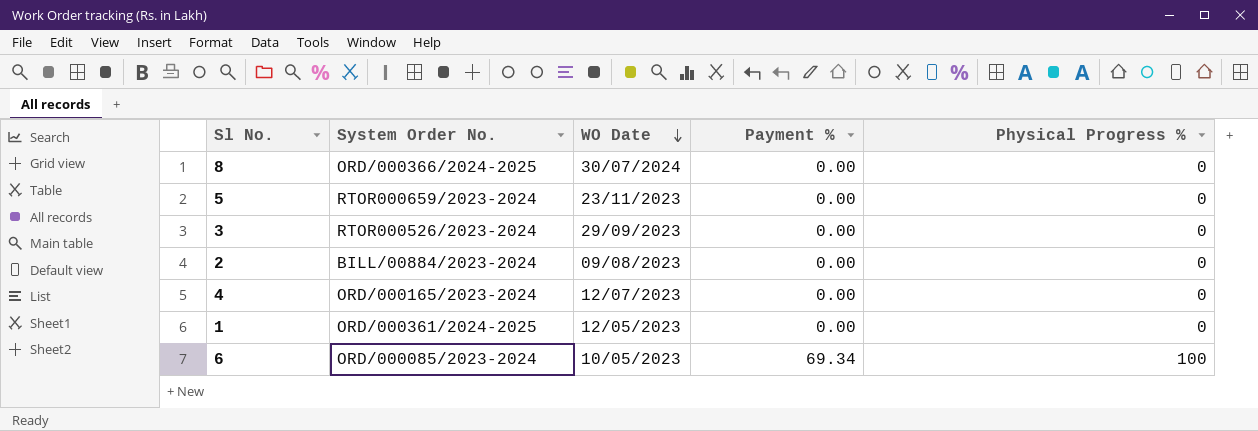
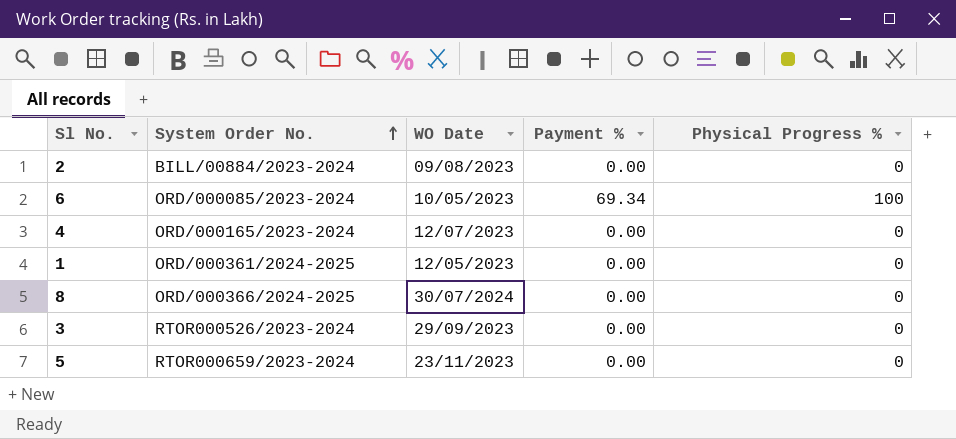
row order: WO Date descending -> System Order No. ascending

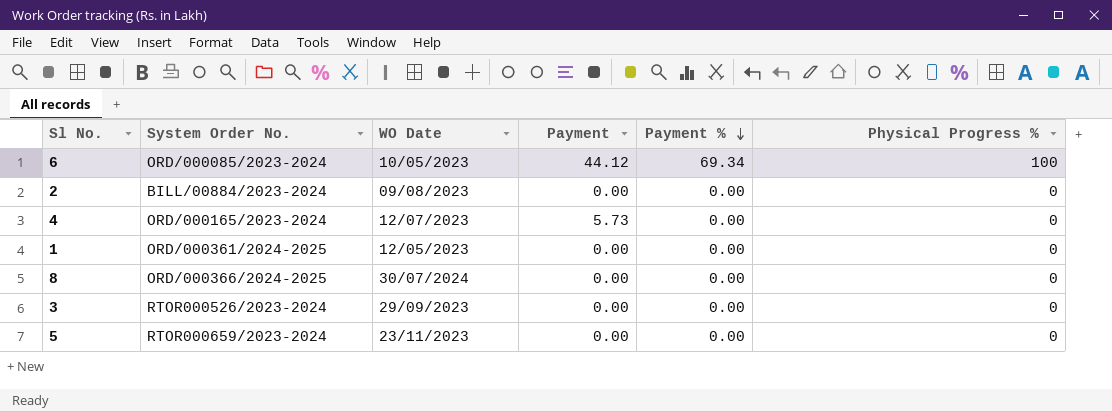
row order: System Order No. ascending -> Payment % descending
column Payment | position: none -> 4

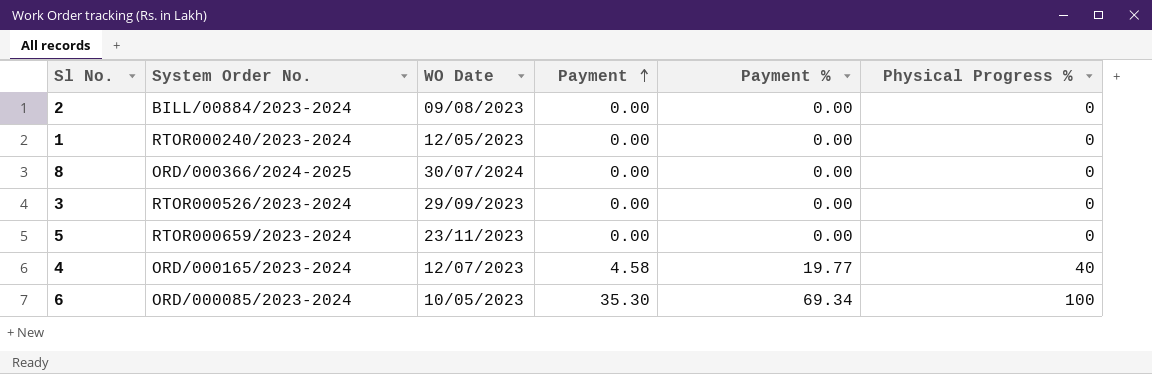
row order: Payment % descending -> Payment ascending
1 | System Order No.: ORD/000361/2024-2025 -> RTOR000240/2023-2024
4 | Payment: 5.73 -> 4.58
4 | Payment %: 0.00 -> 19.77
4 | Physical Progress %: 0 -> 40
6 | Payment: 44.12 -> 35.30

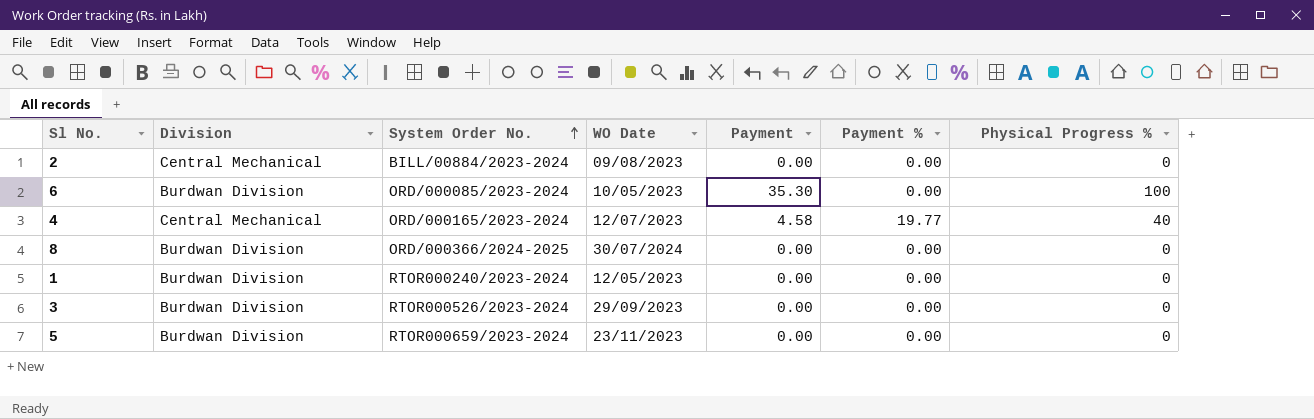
row order: Payment ascending -> System Order No. ascending
column Division | position: none -> 2
6 | Payment %: 69.34 -> 0.00

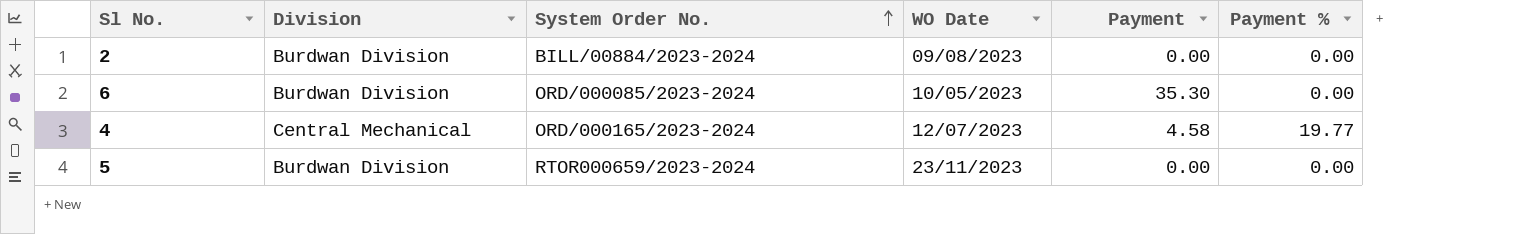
column Physical Progress % | position: 7 -> none
row 8: Burdwan Division | ORD/000366/2024-2025 | 30/07/2024 | 0.00 | 0.00 | 0 -> none
row 1: Burdwan Division | RTOR000240/2023-2024 | 12/05/2023 | 0.00 | 0.00 | 0 -> none
row 3: Burdwan Division | RTOR000526/2023-2024 | 29/09/2023 | 0.00 | 0.00 | 0 -> none
2 | Division: Central Mechanical -> Burdwan Division

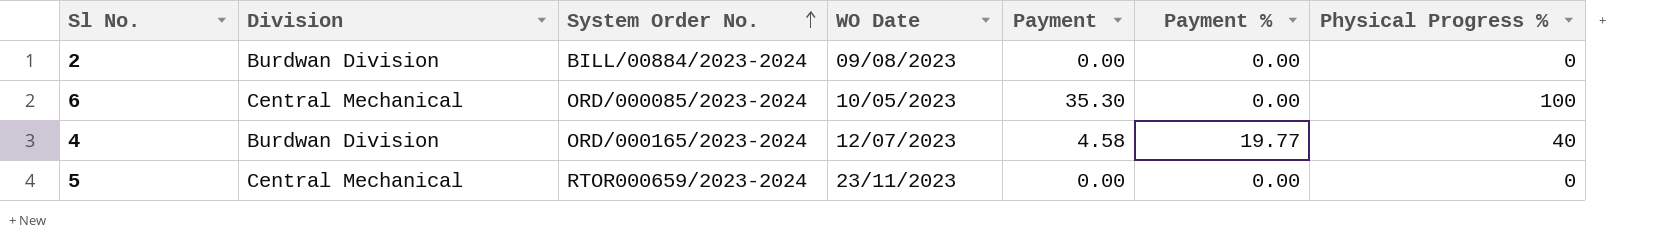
column Physical Progress % | position: none -> 7
6 | Division: Burdwan Division -> Central Mechanical
4 | Division: Central Mechanical -> Burdwan Division
5 | Division: Burdwan Division -> Central Mechanical

